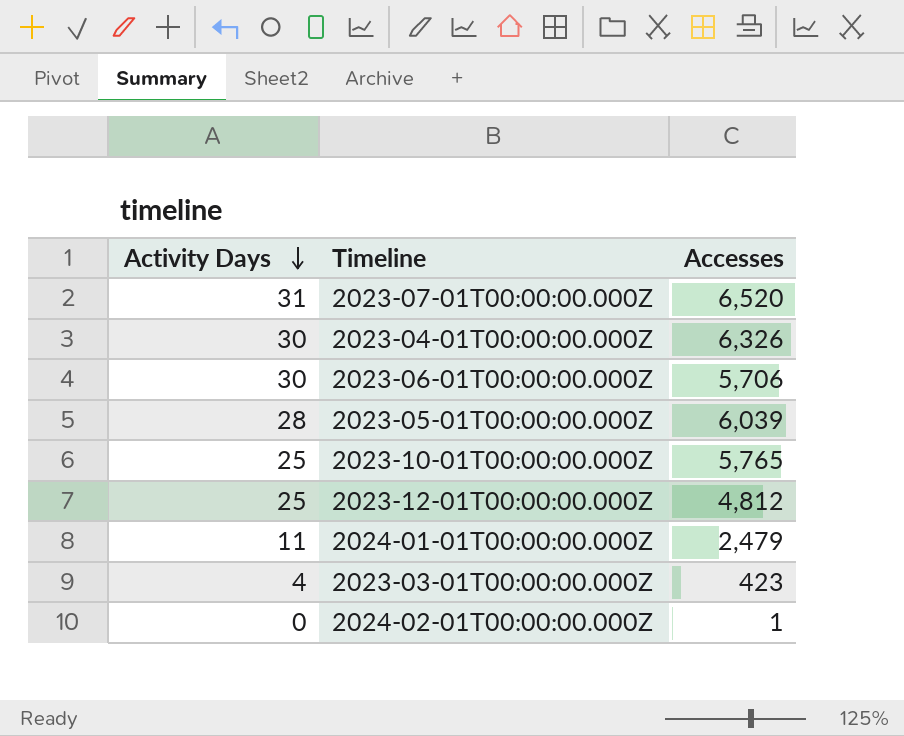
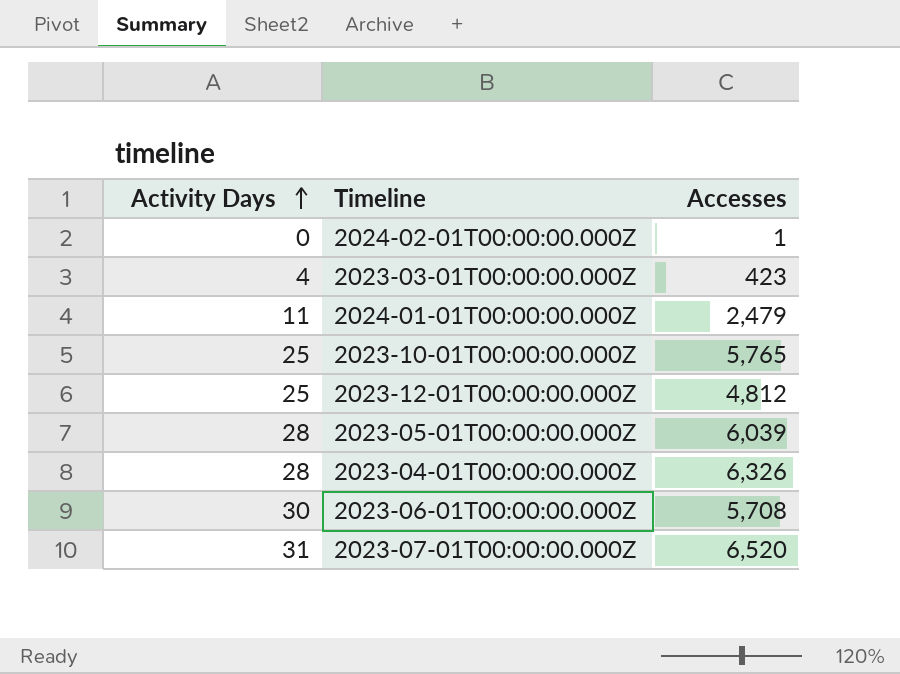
row order: Activity Days descending -> Activity Days ascending
2023-04-01T00:00:00.000Z | Activity Days: 30 -> 28
2023-06-01T00:00:00.000Z | Accesses: 5,706 -> 5,708

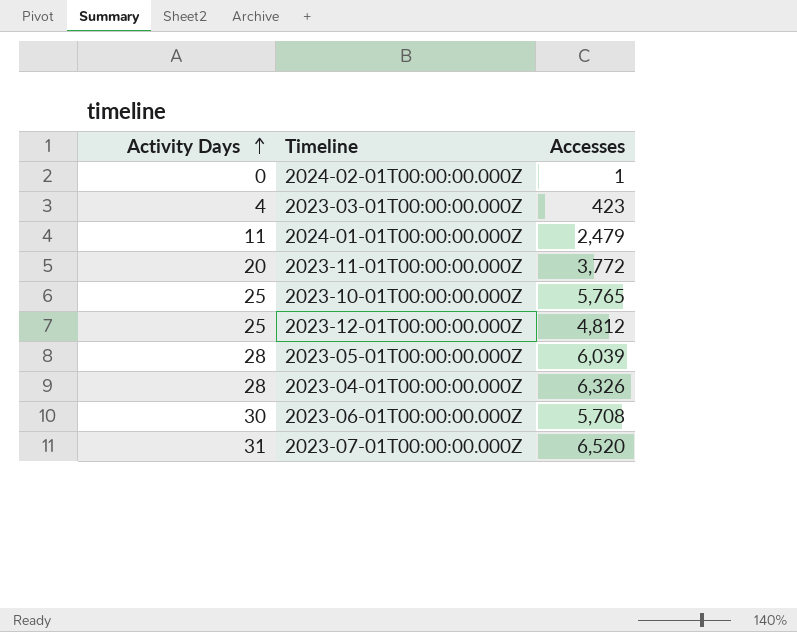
row 2023-11-01T00:00:00.000Z: none -> 20 | 3,772

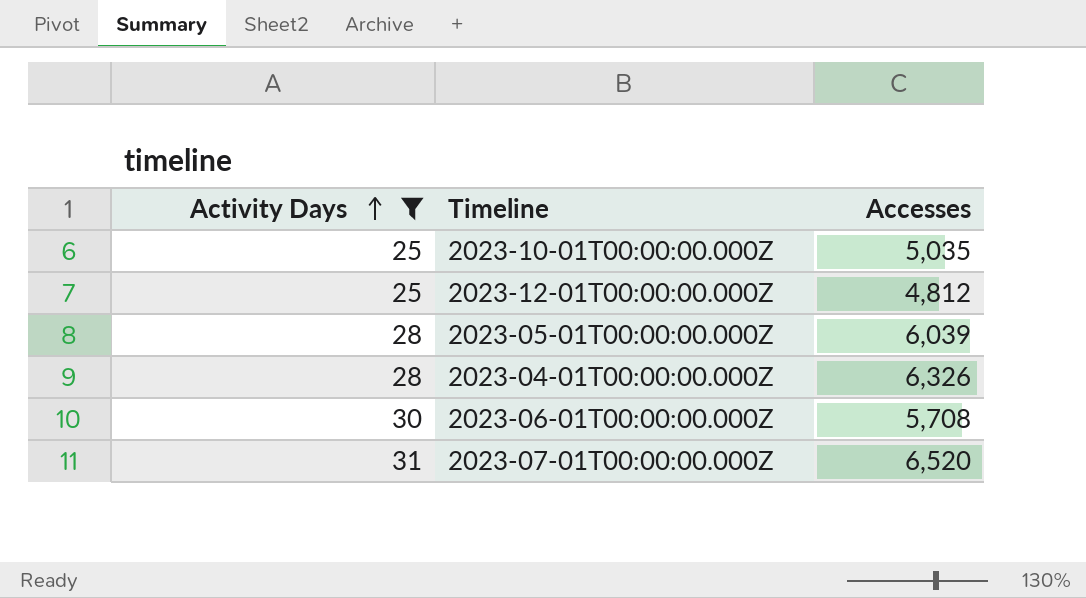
filter: none -> Activity Days >= 25
2023-10-01T00:00:00.000Z | Accesses: 5,765 -> 5,035

